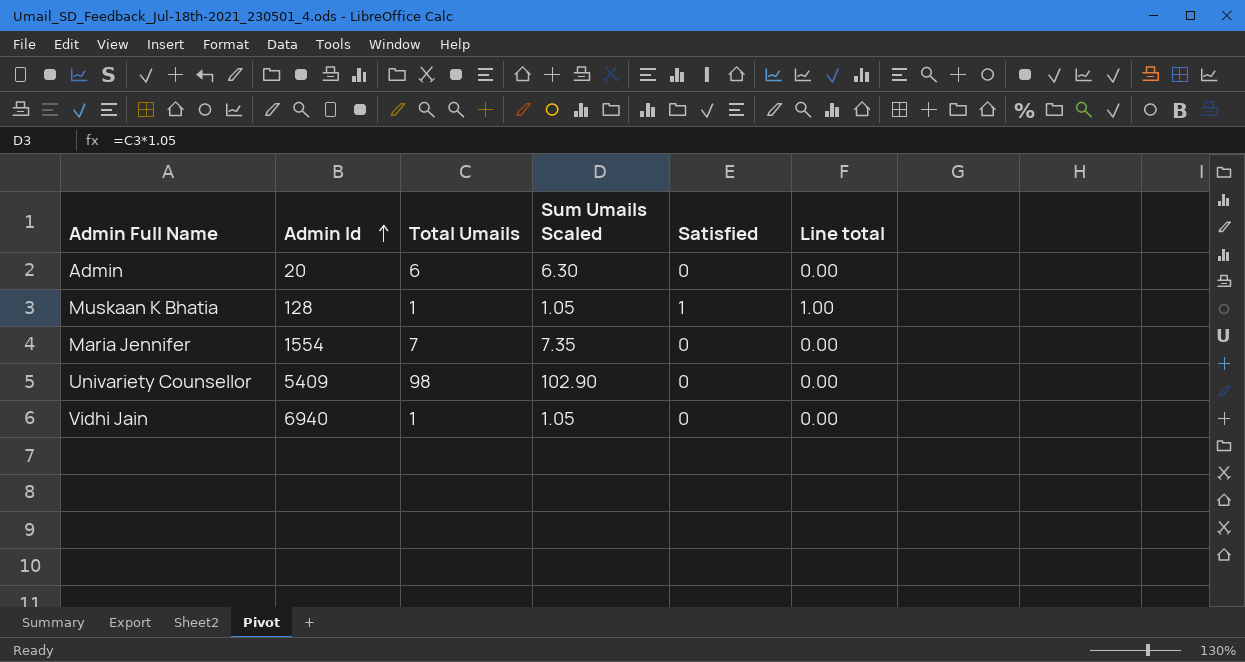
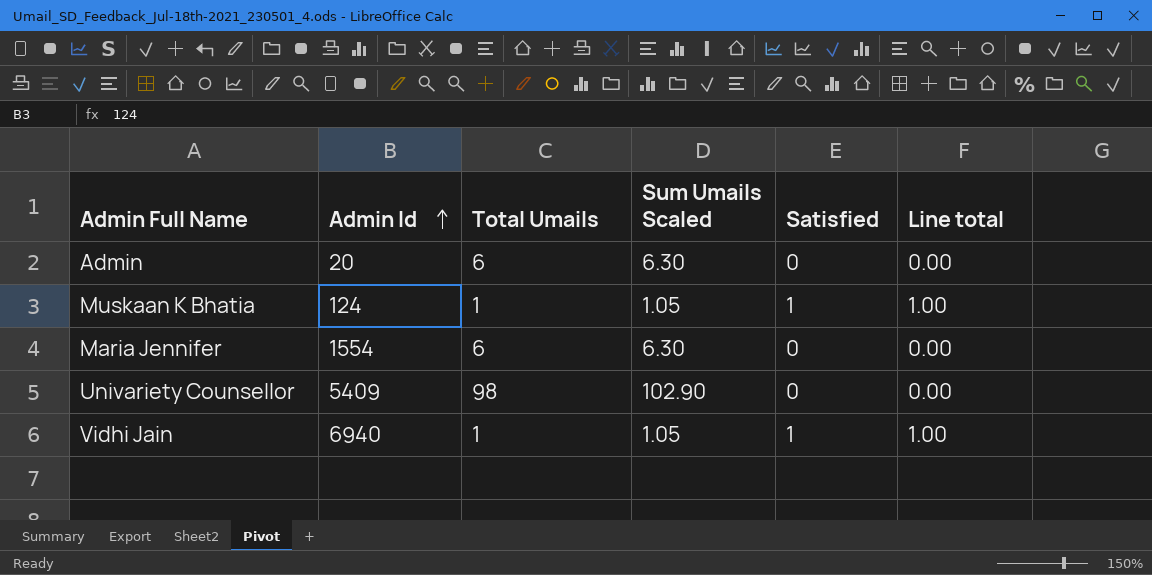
Muskaan K Bhatia | Admin Id: 128 -> 124
Maria Jennifer | Total Umails: 7 -> 6
Maria Jennifer | Sum Umails Scaled: 7.35 -> 6.30
Vidhi Jain | Satisfied: 0 -> 1
Vidhi Jain | Line total: 0.00 -> 1.00

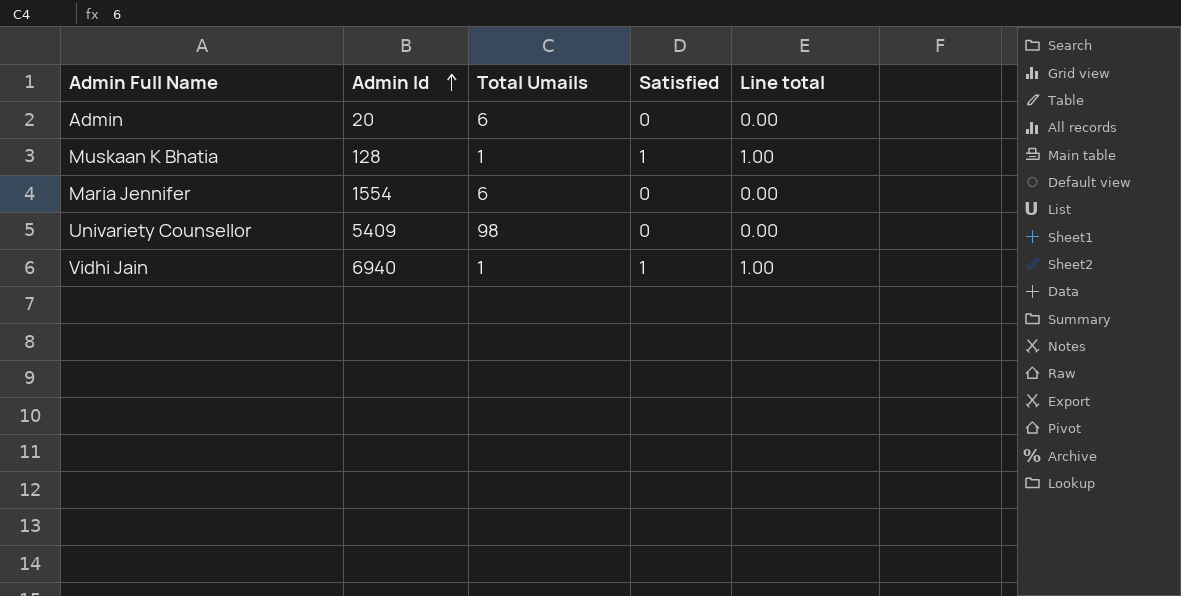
column Sum Umails Scaled | formula: [Total Umails] * 1.05 -> none
Muskaan K Bhatia | Admin Id: 124 -> 128

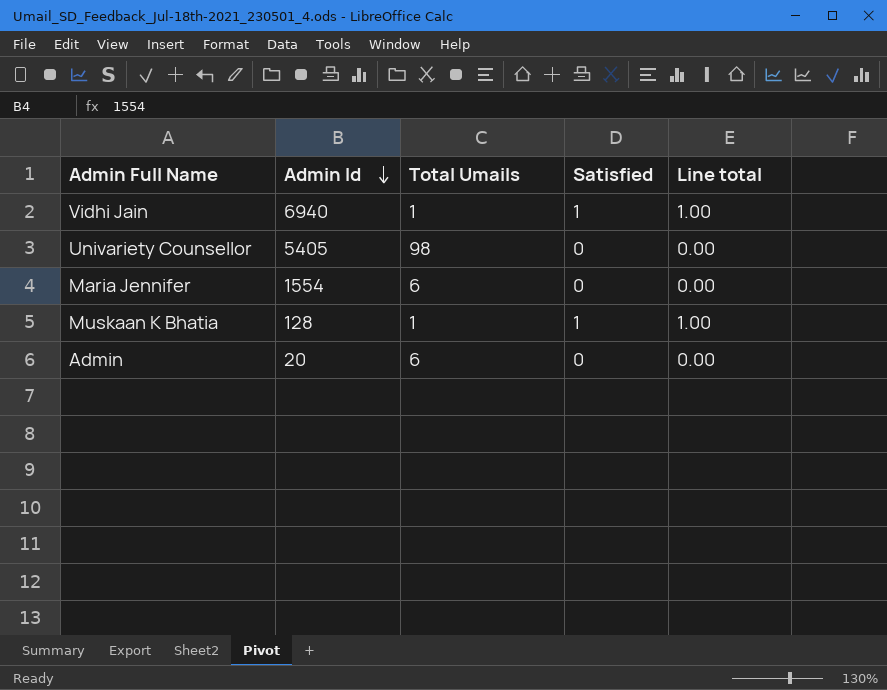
row order: Admin Id ascending -> Admin Id descending
Univariety Counsellor | Admin Id: 5409 -> 5405

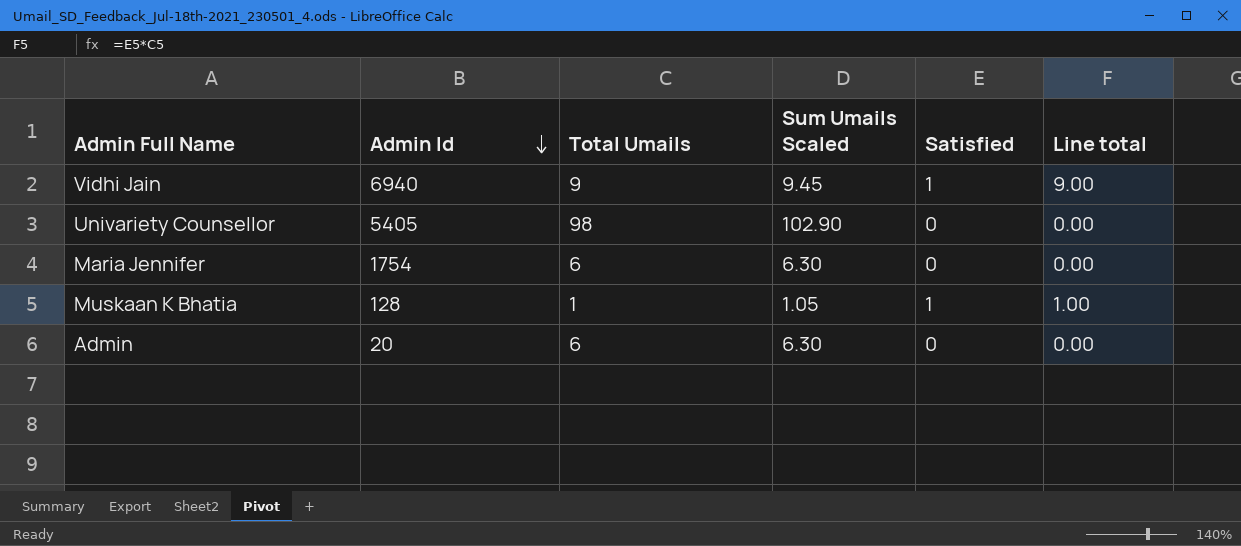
column Sum Umails Scaled | formula: none -> [Total Umails] * 1.05
Vidhi Jain | Total Umails: 1 -> 9
Vidhi Jain | Line total: 1.00 -> 9.00
Maria Jennifer | Admin Id: 1554 -> 1754

